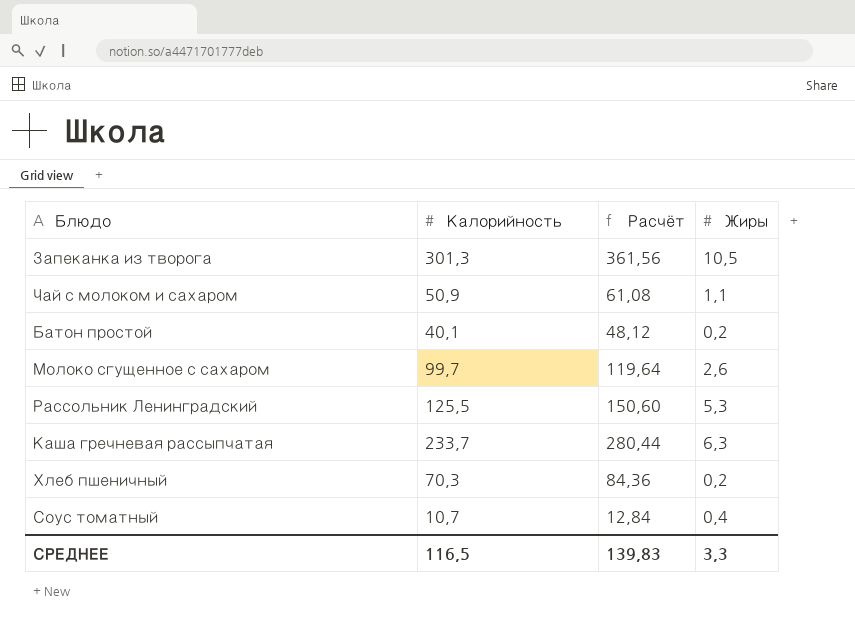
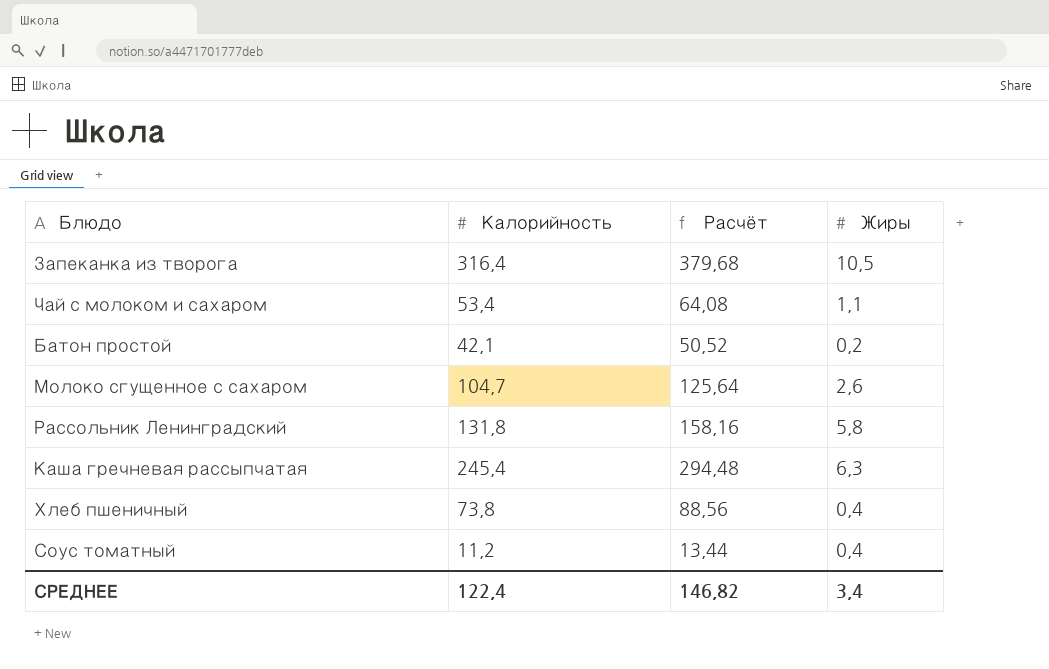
Запеканка из творога | Калорийность: 301,3 -> 316,4
Запеканка из творога | Расчёт: 361,56 -> 379,68
Чай с молоком и сахаром | Калорийность: 50,9 -> 53,4
Чай с молоком и сахаром | Расчёт: 61,08 -> 64,08
Батон простой | Калорийность: 40,1 -> 42,1
Батон простой | Расчёт: 48,12 -> 50,52
Молоко сгущенное с сахаром | Калорийность: 99,7 -> 104,7
Молоко сгущенное с сахаром | Расчёт: 119,64 -> 125,64
Рассольник Ленинградский | Калорийность: 125,5 -> 131,8
Рассольник Ленинградский | Расчёт: 150,60 -> 158,16
Рассольник Ленинградский | Жиры: 5,3 -> 5,8
Каша гречневая рассыпчатая | Калорийность: 233,7 -> 245,4
Каша гречневая рассыпчатая | Расчёт: 280,44 -> 294,48
Хлеб пшеничный | Калорийность: 70,3 -> 73,8
Хлеб пшеничный | Расчёт: 84,36 -> 88,56
Хлеб пшеничный | Жиры: 0,2 -> 0,4
Соус томатный | Калорийность: 10,7 -> 11,2
Соус томатный | Расчёт: 12,84 -> 13,44
СРЕДНЕЕ | Калорийность: 116,5 -> 122,4
СРЕДНЕЕ | Расчёт: 139,83 -> 146,82
СРЕДНЕЕ | Жиры: 3,3 -> 3,4

